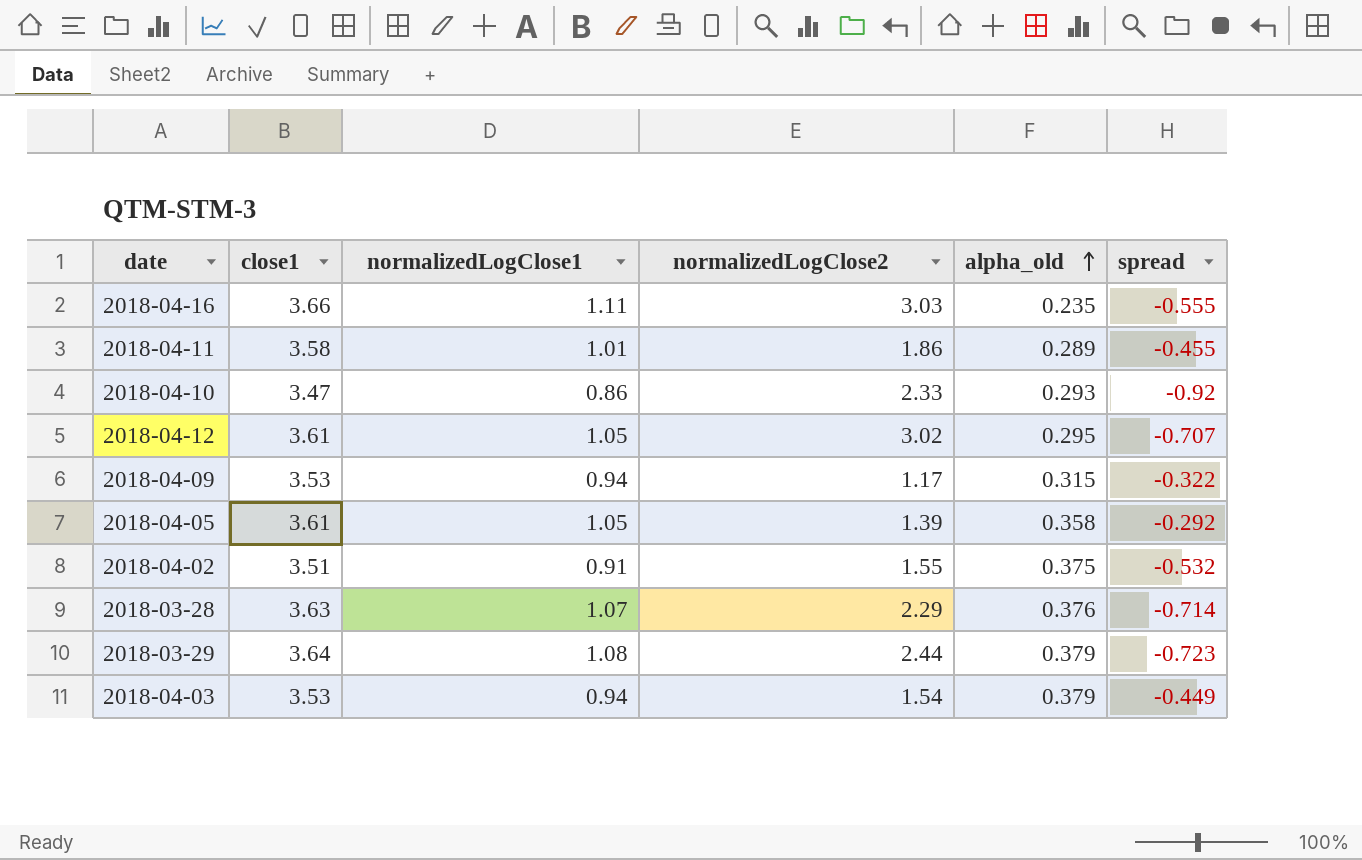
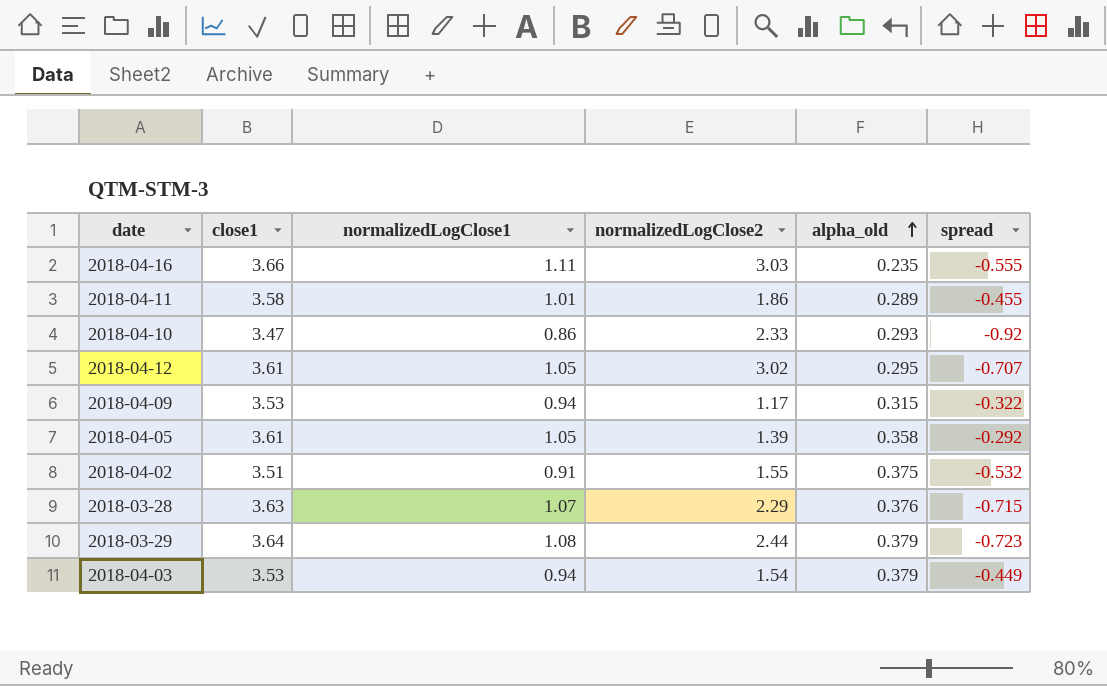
2018-03-28 | spread: -0.714 -> -0.715

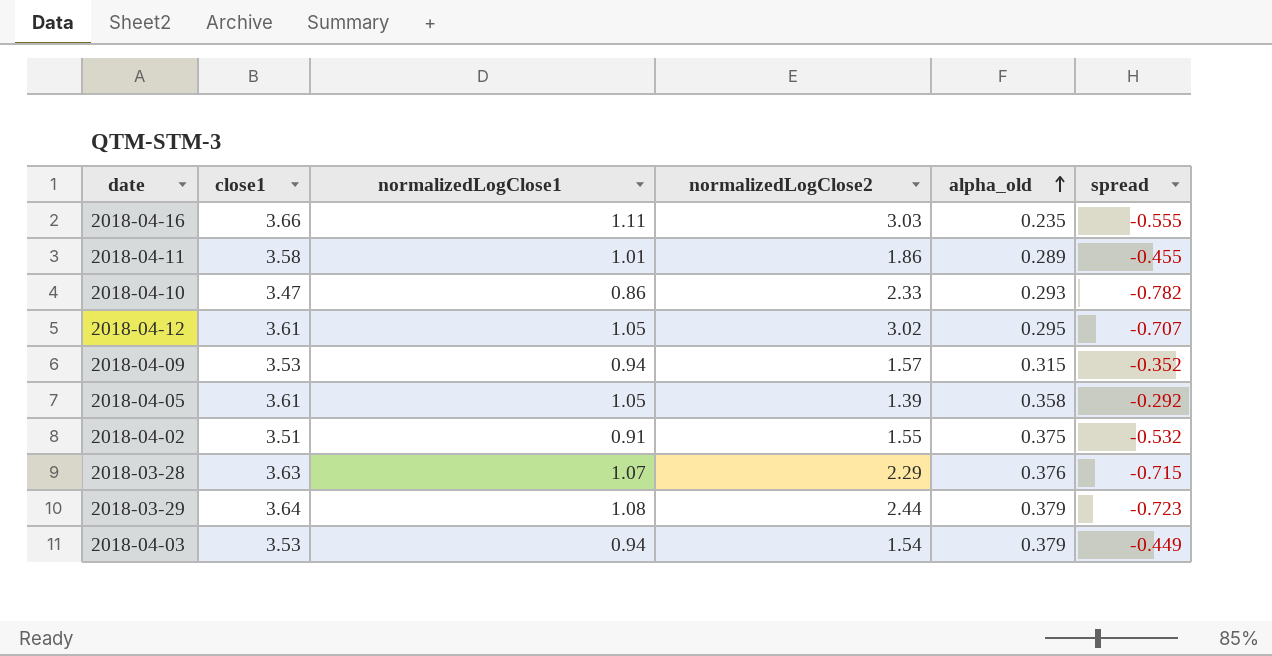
2018-04-10 | spread: -0.92 -> -0.782
2018-04-09 | normalizedLogClose2: 1.17 -> 1.57
2018-04-09 | spread: -0.322 -> -0.352

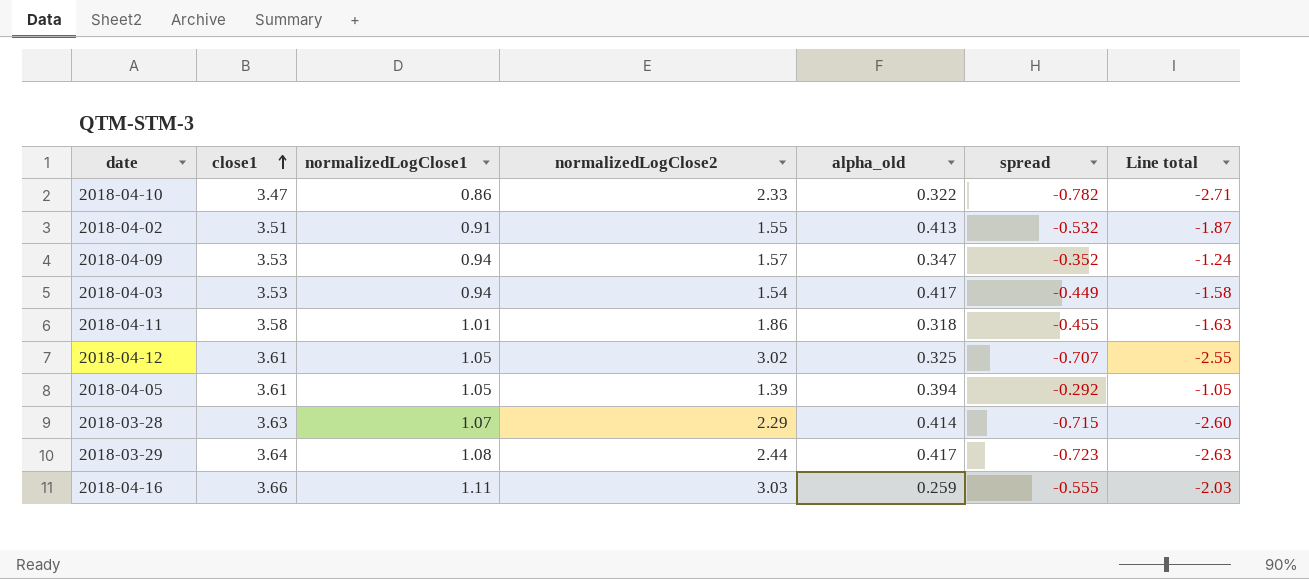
row order: alpha_old ascending -> close1 ascending
column Line total | formula: none -> [close1] * [spread]
2018-04-10 | alpha_old: 0.293 -> 0.322
2018-04-02 | alpha_old: 0.375 -> 0.413
2018-04-09 | alpha_old: 0.315 -> 0.347
2018-04-03 | alpha_old: 0.379 -> 0.417
2018-04-11 | alpha_old: 0.289 -> 0.318
2018-04-12 | alpha_old: 0.295 -> 0.325
2018-04-05 | alpha_old: 0.358 -> 0.394
2018-03-28 | alpha_old: 0.376 -> 0.414
2018-03-29 | alpha_old: 0.379 -> 0.417
2018-04-16 | alpha_old: 0.235 -> 0.259

